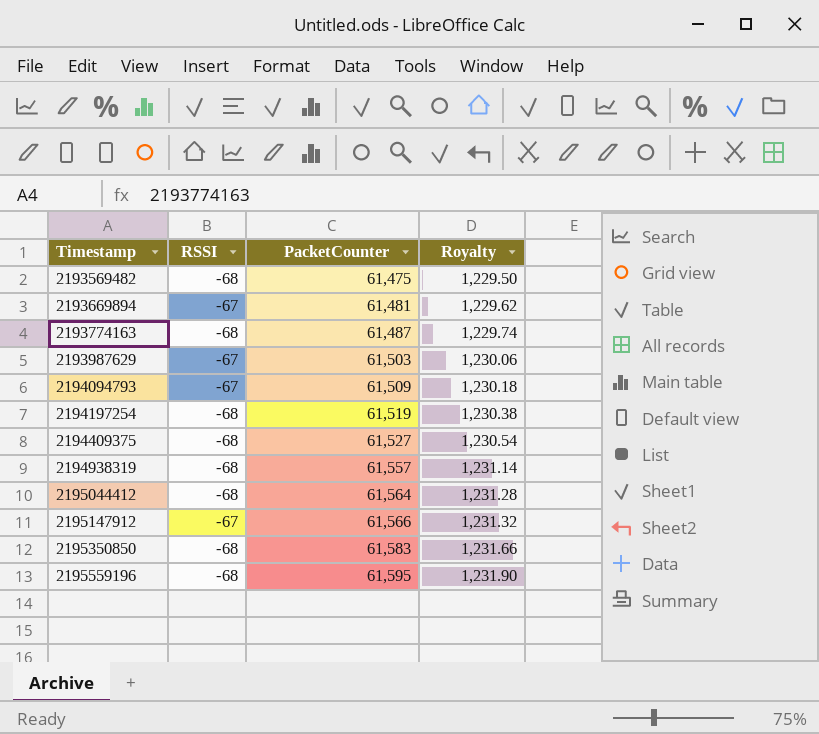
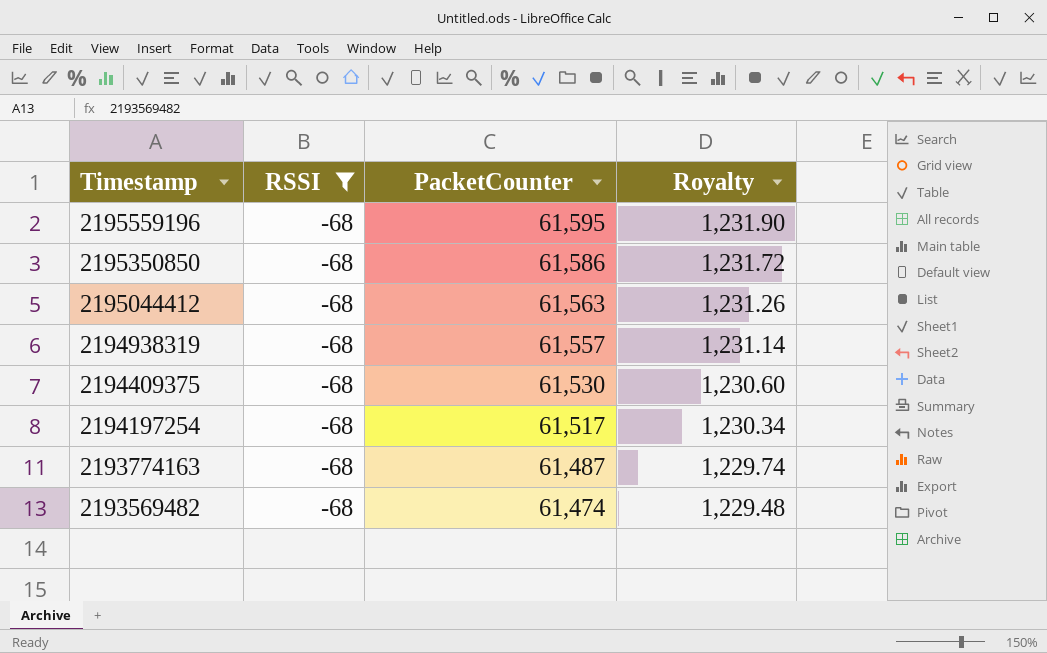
filter: none -> RSSI = -68
row order: Timestamp ascending -> Timestamp descending
2195350850 | PacketCounter: 61,583 -> 61,586
2195350850 | Royalty: 1,231.66 -> 1,231.72
2195044412 | PacketCounter: 61,564 -> 61,563
2195044412 | Royalty: 1,231.28 -> 1,231.26
2194409375 | PacketCounter: 61,527 -> 61,530
2194409375 | Royalty: 1,230.54 -> 1,230.60
2194197254 | PacketCounter: 61,519 -> 61,517
2194197254 | Royalty: 1,230.38 -> 1,230.34
2193569482 | PacketCounter: 61,475 -> 61,474
2193569482 | Royalty: 1,229.50 -> 1,229.48

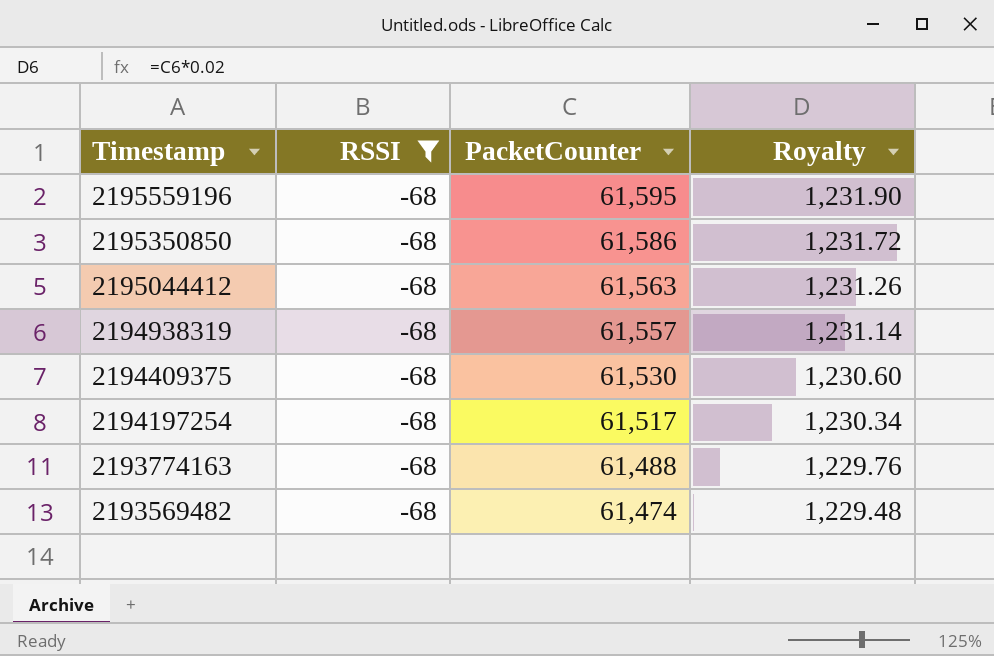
2193774163 | PacketCounter: 61,487 -> 61,488
2193774163 | Royalty: 1,229.74 -> 1,229.76

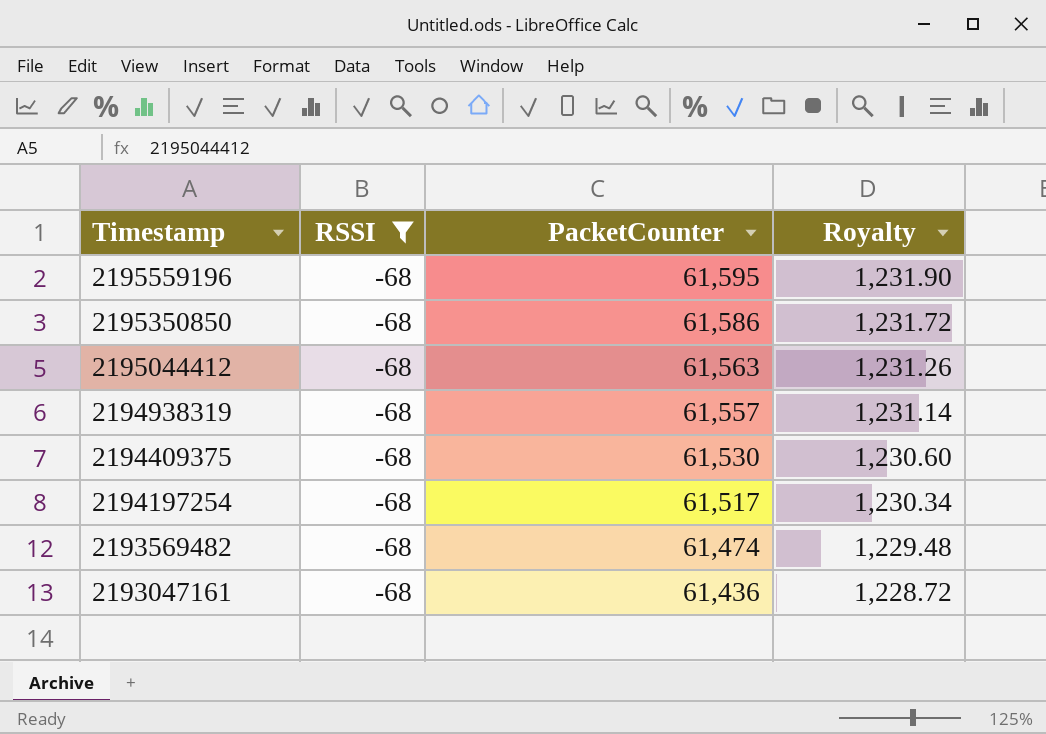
row 2193774163: -68 | 61,488 | 1,229.76 -> none
row 2193047161: none -> -68 | 61,436 | 1,228.72

